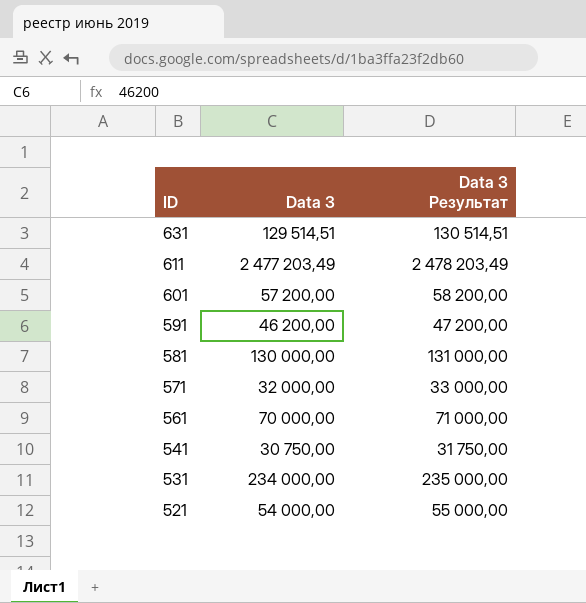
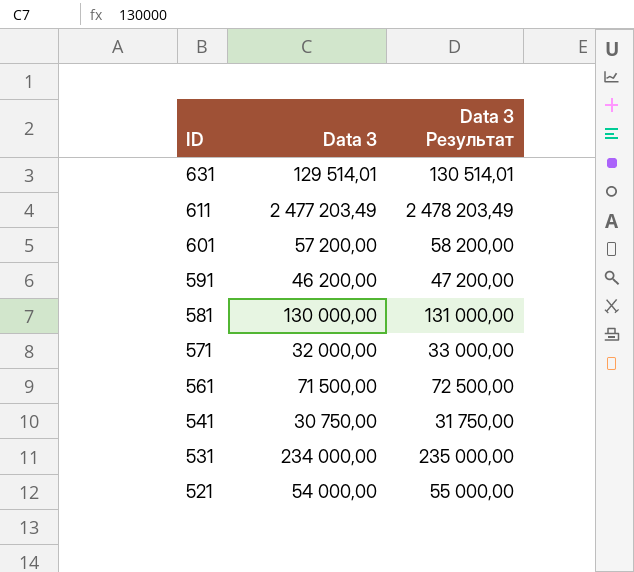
631 | Data 3: 129 514,51 -> 129 514,01
631 | Data 3 Результат: 130 514,51 -> 130 514,01
561 | Data 3: 70 000,00 -> 71 500,00
561 | Data 3 Результат: 71 000,00 -> 72 500,00

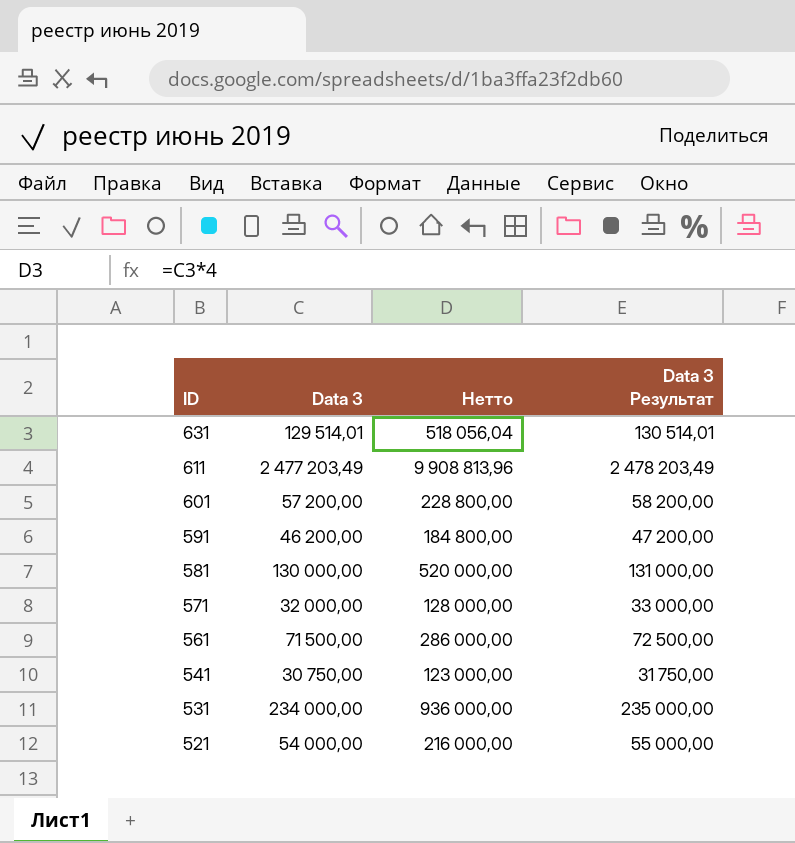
column Нетто | formula: none -> [Data 3] * 4

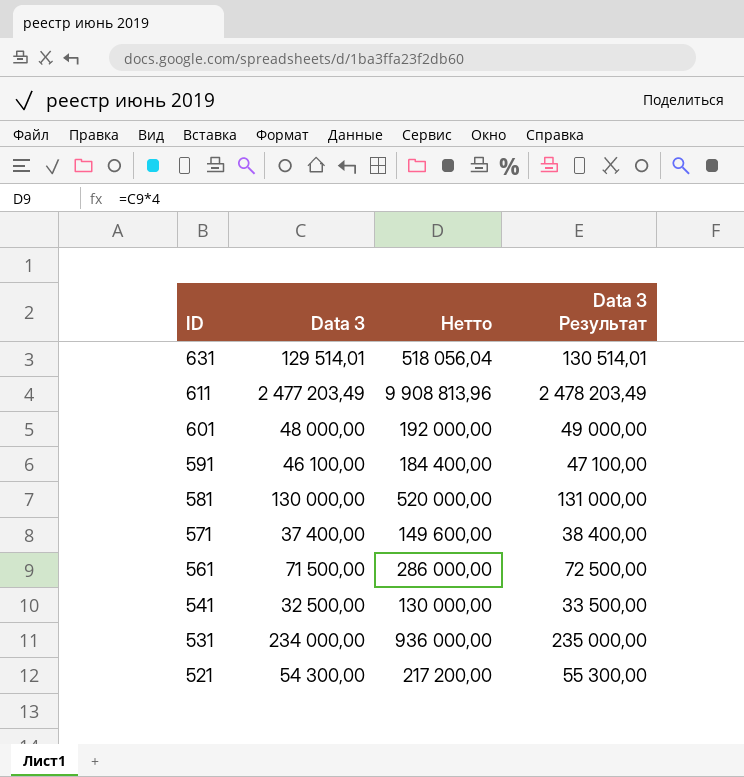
601 | Data 3: 57 200,00 -> 48 000,00
601 | Нетто: 228 800,00 -> 192 000,00
601 | Data 3 Результат: 58 200,00 -> 49 000,00
591 | Data 3: 46 200,00 -> 46 100,00
591 | Нетто: 184 800,00 -> 184 400,00
591 | Data 3 Результат: 47 200,00 -> 47 100,00
571 | Data 3: 32 000,00 -> 37 400,00
571 | Нетто: 128 000,00 -> 149 600,00
571 | Data 3 Результат: 33 000,00 -> 38 400,00
541 | Data 3: 30 750,00 -> 32 500,00
541 | Нетто: 123 000,00 -> 130 000,00
541 | Data 3 Результат: 31 750,00 -> 33 500,00
521 | Data 3: 54 000,00 -> 54 300,00
521 | Нетто: 216 000,00 -> 217 200,00
521 | Data 3 Результат: 55 000,00 -> 55 300,00

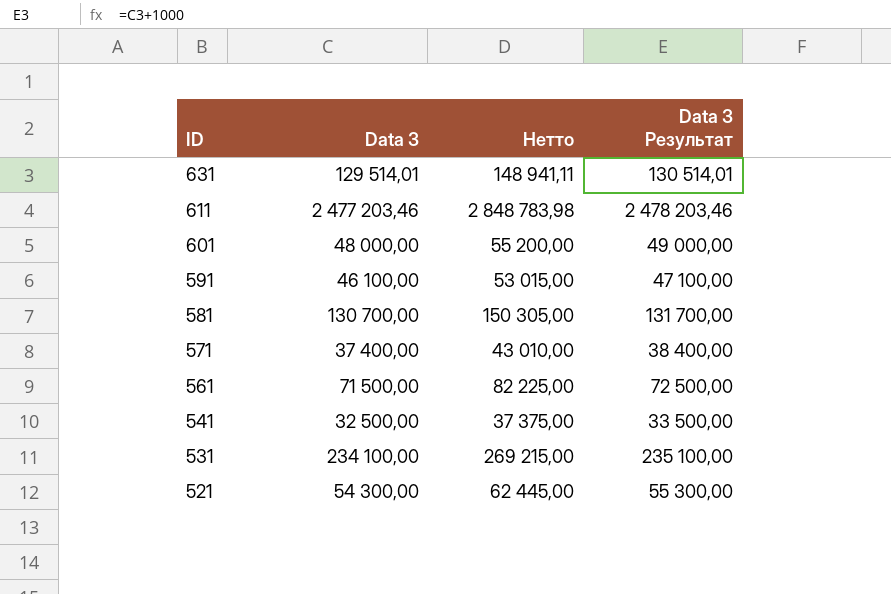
column Нетто | formula: [Data 3] * 4 -> [Data 3] * 1,15
611 | Data 3: 2 477 203,49 -> 2 477 203,46
611 | Data 3 Результат: 2 478 203,49 -> 2 478 203,46
581 | Data 3: 130 000,00 -> 130 700,00
581 | Data 3 Результат: 131 000,00 -> 131 700,00
531 | Data 3: 234 000,00 -> 234 100,00
531 | Data 3 Результат: 235 000,00 -> 235 100,00

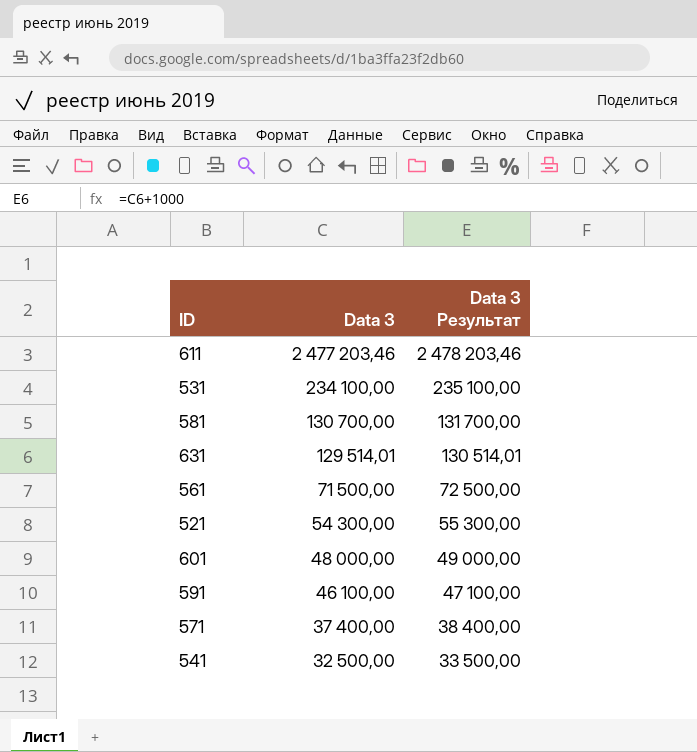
row order: ID descending -> Data 3 descending
column Нетто | formula: [Data 3] * 1,15 -> none

